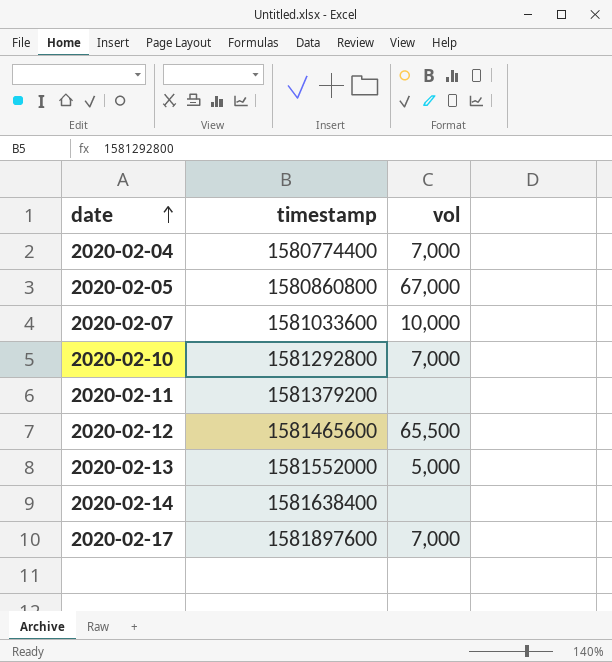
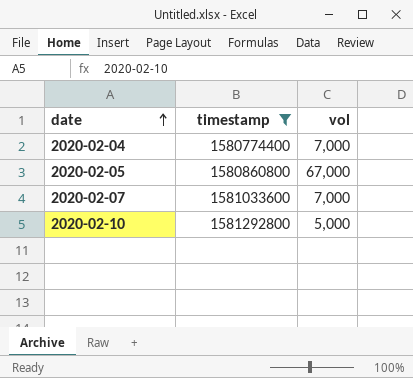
filter: none -> timestamp <= 1581292800
2020-02-07 | vol: 10,000 -> 7,000
2020-02-10 | vol: 7,000 -> 5,000

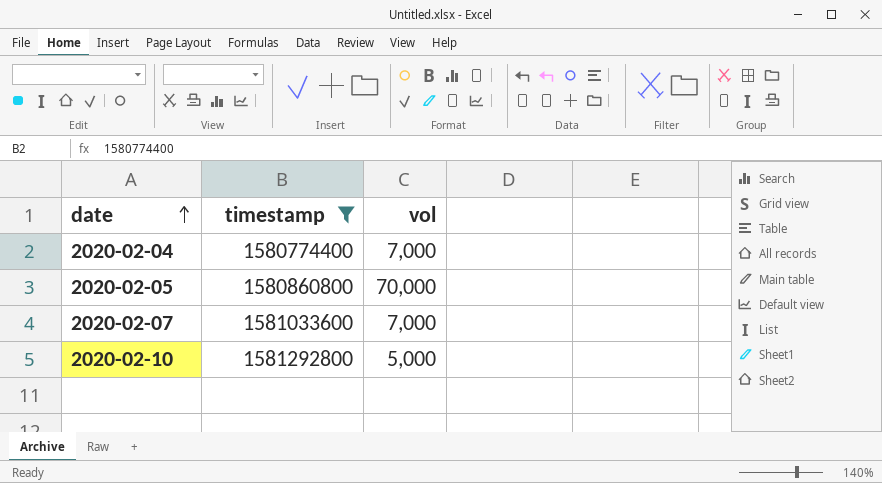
2020-02-05 | vol: 67,000 -> 70,000

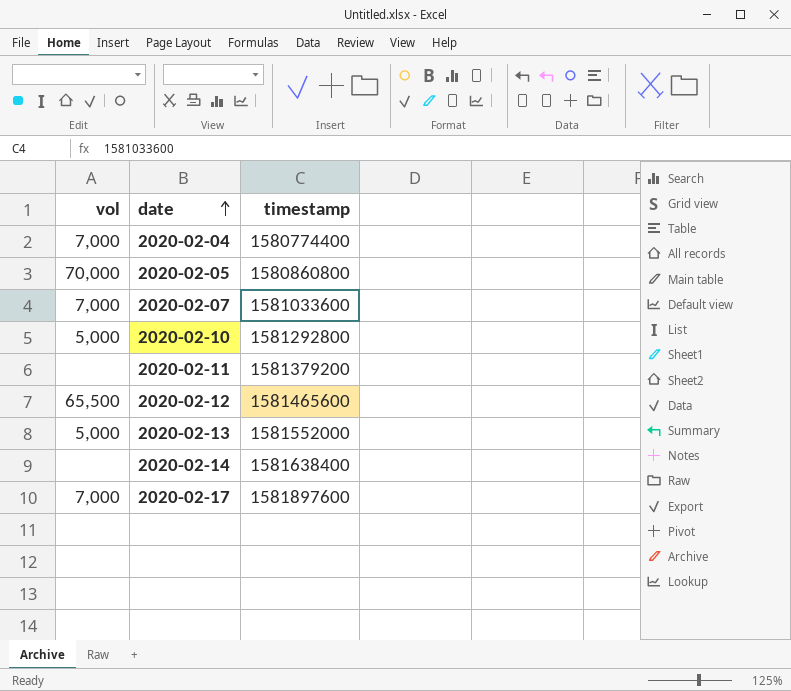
filter: timestamp <= 1581292800 -> none
column vol | position: 3 -> 1

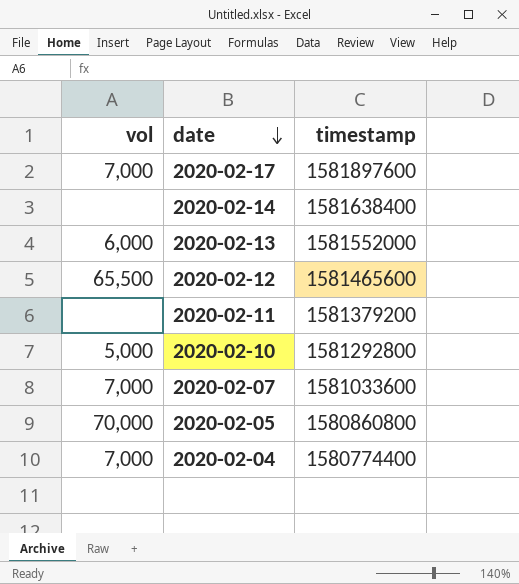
row order: date ascending -> date descending
2020-02-13 | vol: 5,000 -> 6,000

